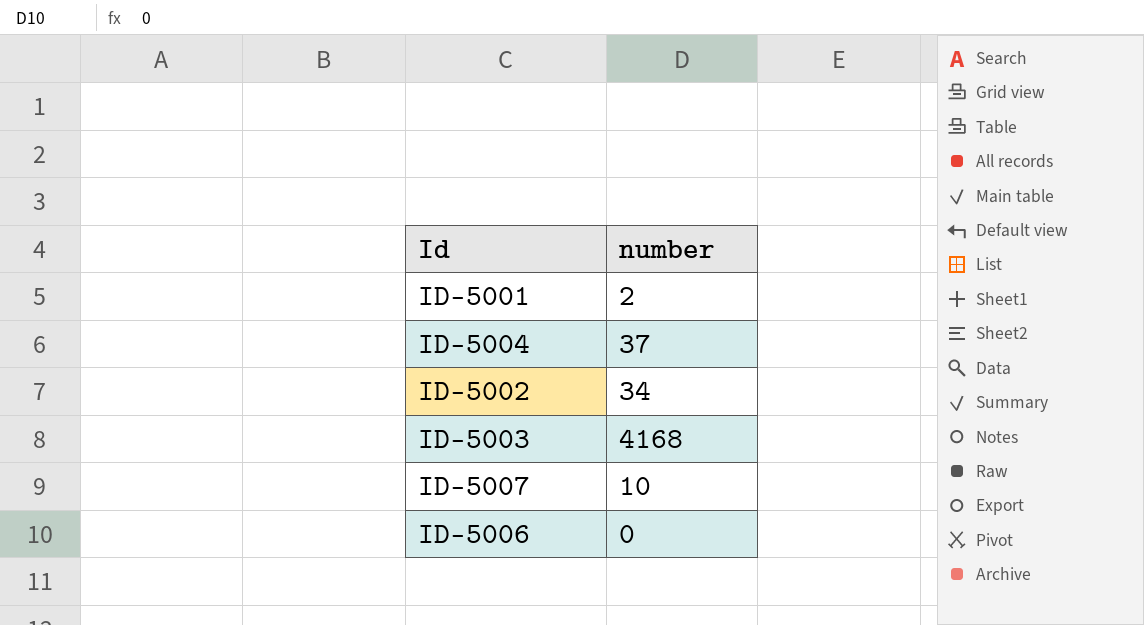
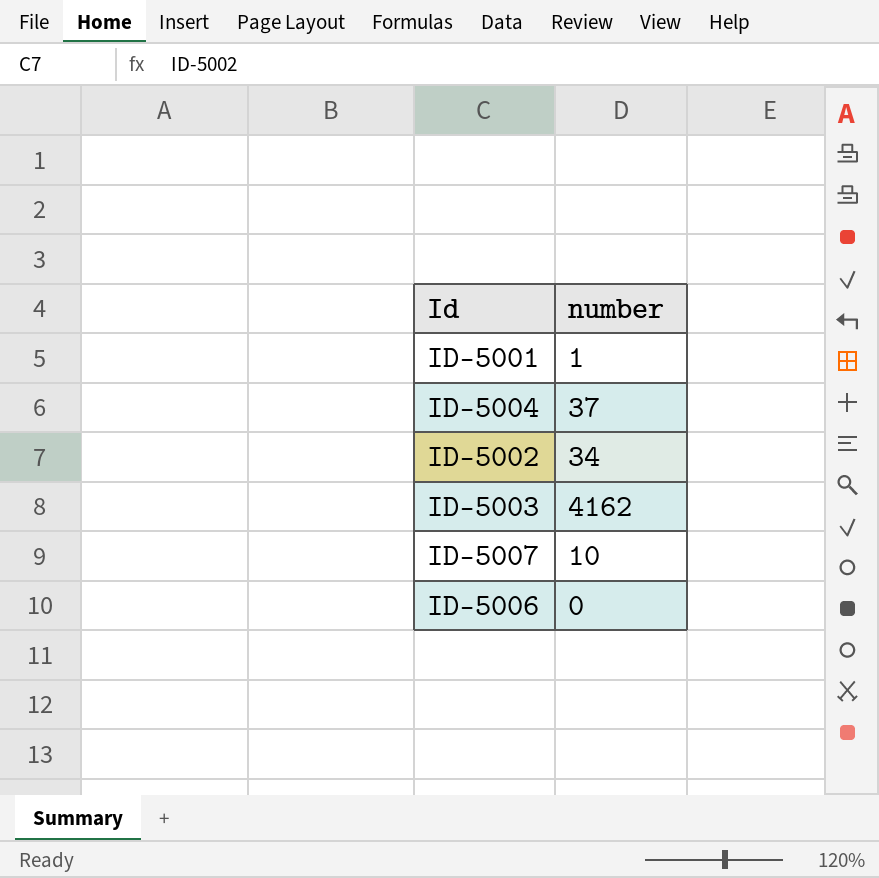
ID-5001 | number: 2 -> 1
ID-5003 | number: 4168 -> 4162

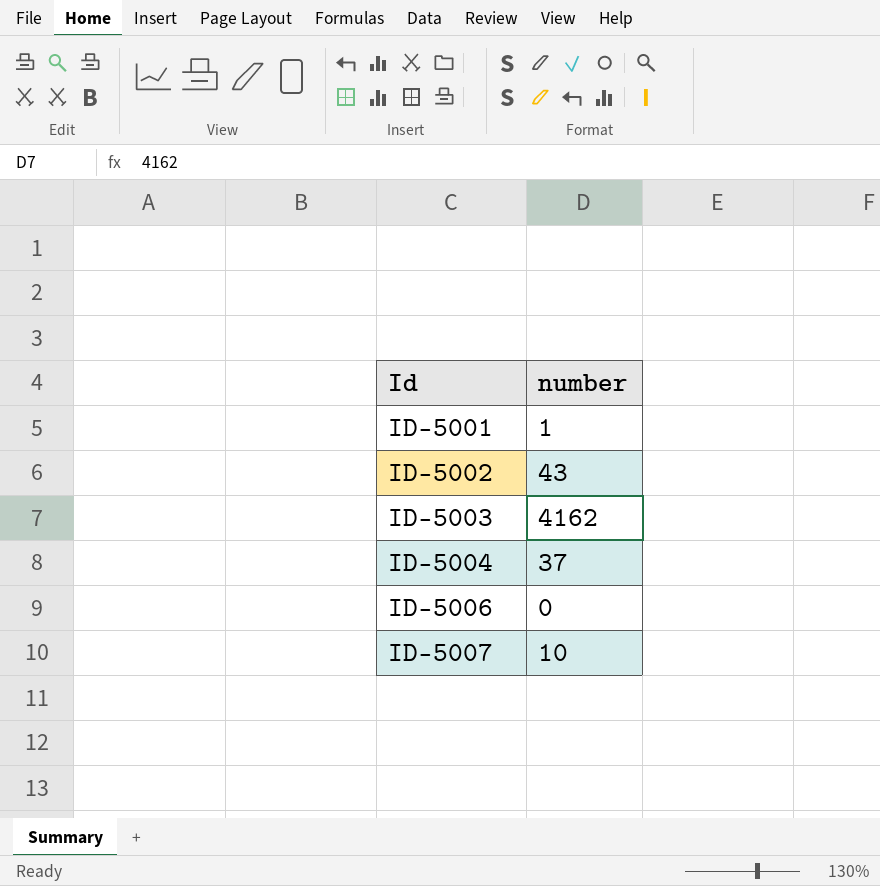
row order: none -> Id ascending
ID-5002 | number: 34 -> 43

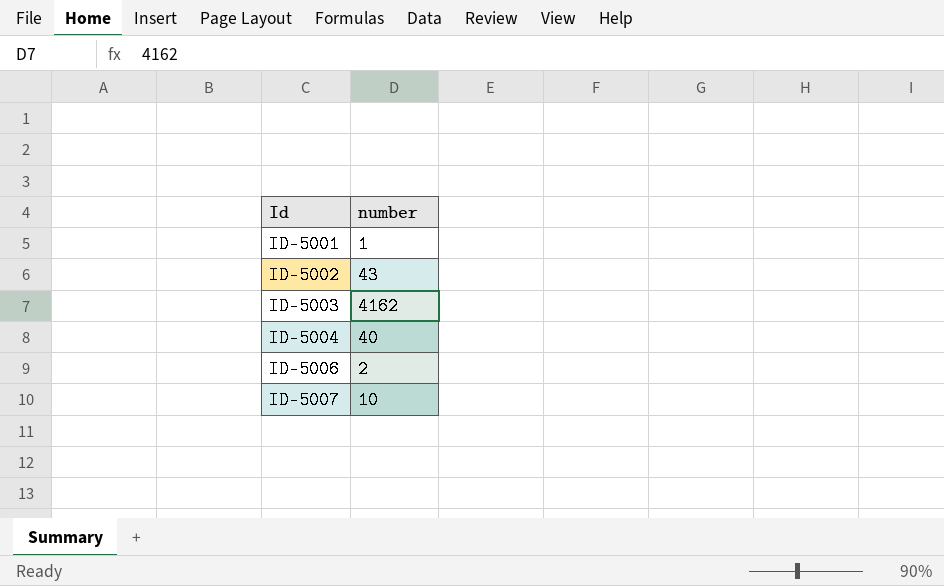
ID-5004 | number: 37 -> 40
ID-5006 | number: 0 -> 2

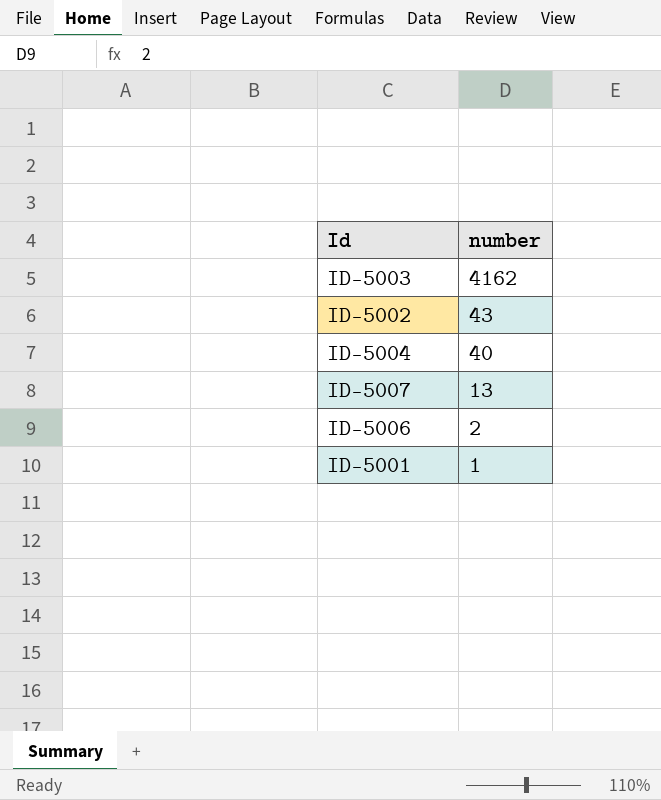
row order: Id ascending -> number descending
ID-5007 | number: 10 -> 13

